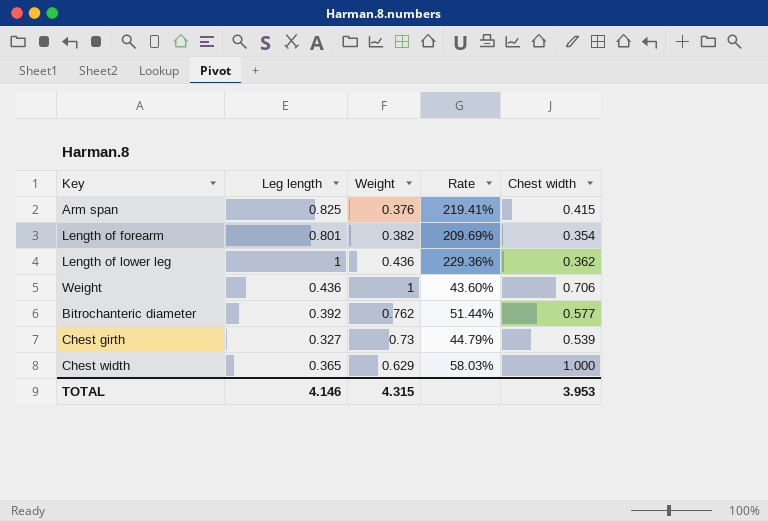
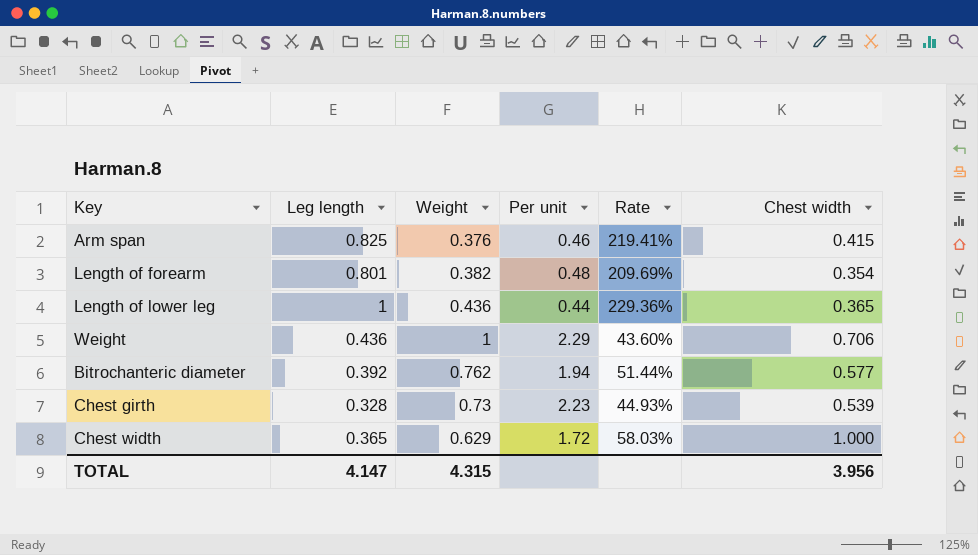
column Per unit | formula: none -> [Weight] / [Leg length]
Length of lower leg | Chest width: 0.362 -> 0.365
Chest girth | Leg length: 0.327 -> 0.328
Chest girth | Rate: 44.79% -> 44.93%
TOTAL | Leg length: 4.146 -> 4.147
TOTAL | Chest width: 3.953 -> 3.956

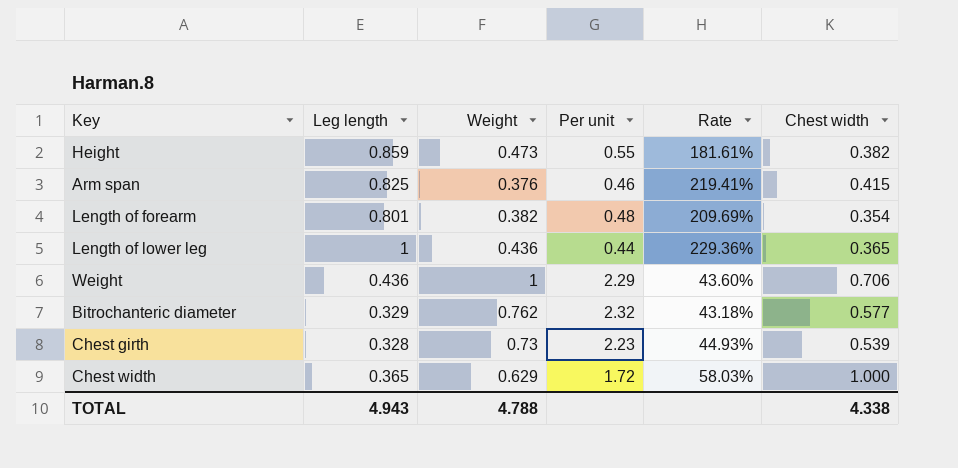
row Height: none -> 0.859 | 0.473 | 0.55 | 181.61% | 0.382
Bitrochanteric diameter | Leg length: 0.392 -> 0.329
Bitrochanteric diameter | Per unit: 1.94 -> 2.32
Bitrochanteric diameter | Rate: 51.44% -> 43.18%
TOTAL | Leg length: 4.147 -> 4.943
TOTAL | Weight: 4.315 -> 4.788
TOTAL | Chest width: 3.956 -> 4.338

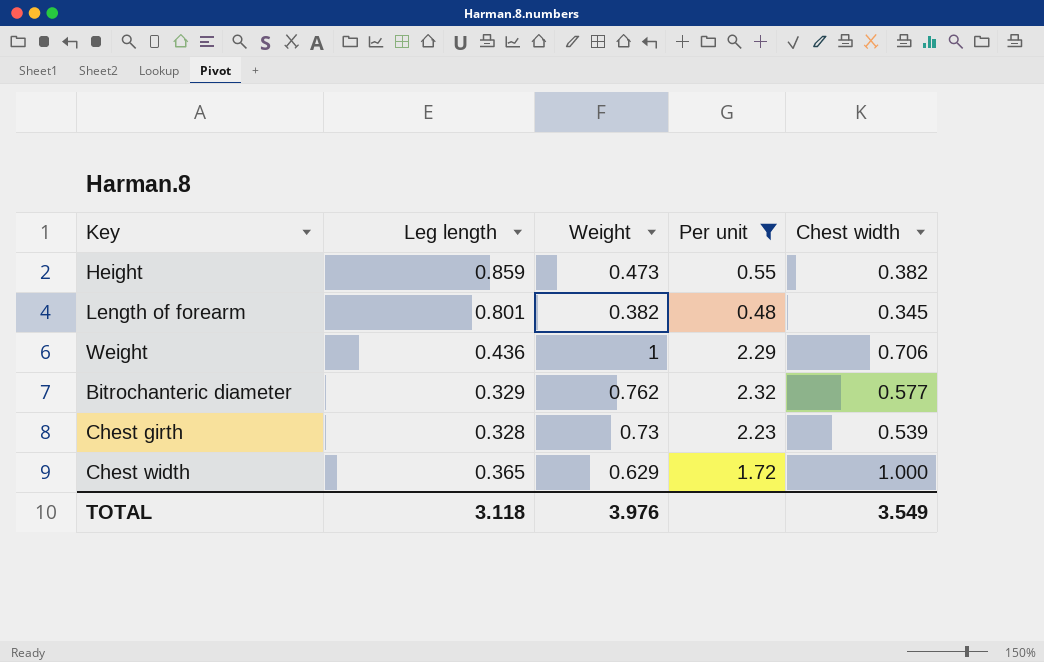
filter: none -> Per unit >= 0.48
column Rate | formula: [Leg length] / [Weight] -> none
Length of forearm | Chest width: 0.354 -> 0.345
TOTAL | Leg length: 4.943 -> 3.118
TOTAL | Weight: 4.788 -> 3.976
TOTAL | Chest width: 4.338 -> 3.549

